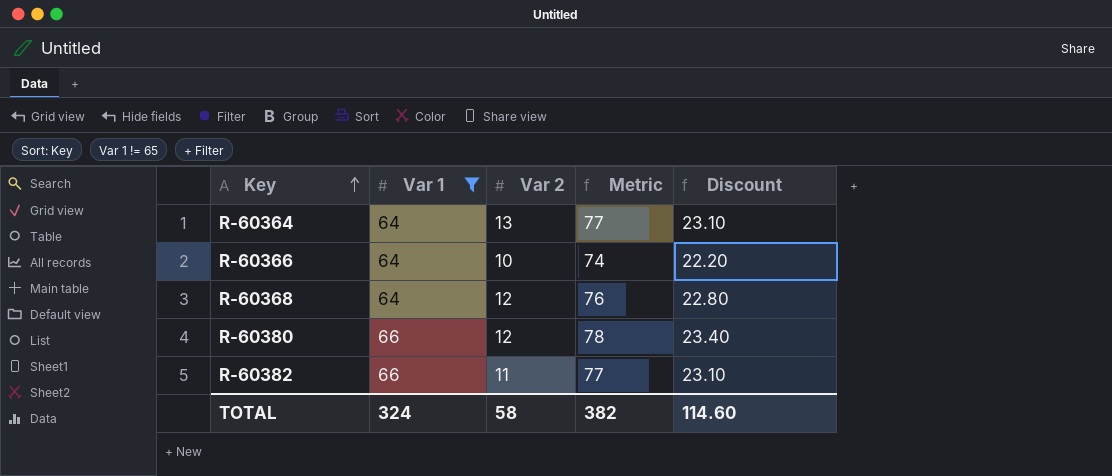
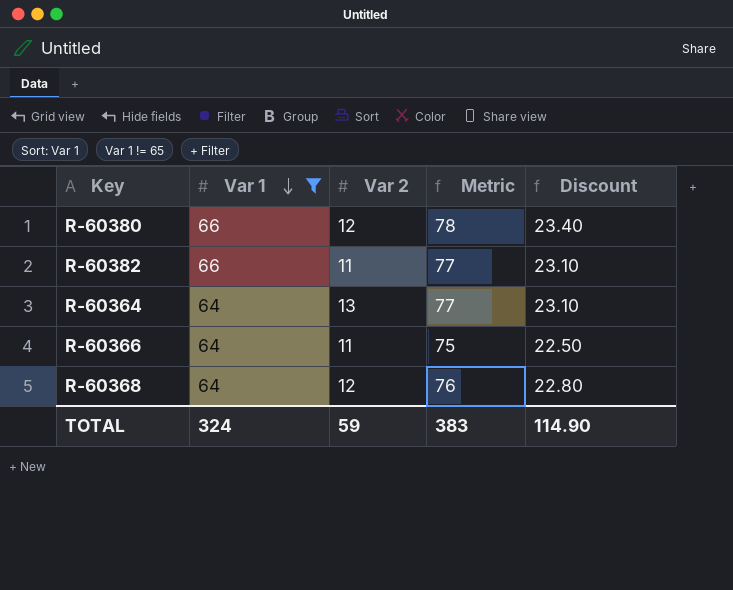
row order: Key ascending -> Var 1 descending
R-60366 | Var 2: 10 -> 11
R-60366 | Metric: 74 -> 75
R-60366 | Discount: 22.20 -> 22.50
TOTAL | Var 2: 58 -> 59
TOTAL | Metric: 382 -> 383
TOTAL | Discount: 114.60 -> 114.90

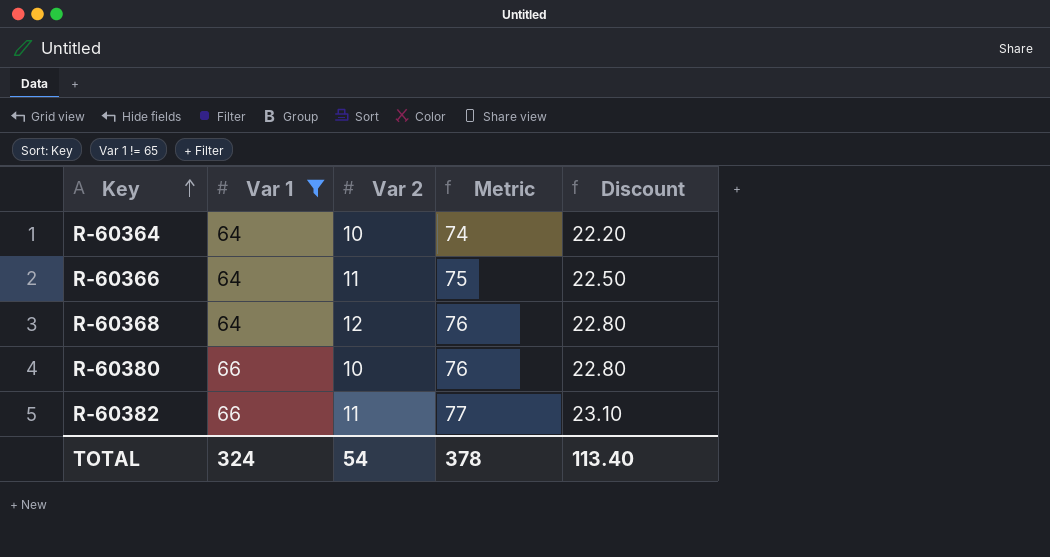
row order: Var 1 descending -> Key ascending
R-60364 | Var 2: 13 -> 10
R-60364 | Metric: 77 -> 74
R-60364 | Discount: 23.10 -> 22.20
R-60380 | Var 2: 12 -> 10
R-60380 | Metric: 78 -> 76
R-60380 | Discount: 23.40 -> 22.80
TOTAL | Var 2: 59 -> 54
TOTAL | Metric: 383 -> 378
TOTAL | Discount: 114.90 -> 113.40

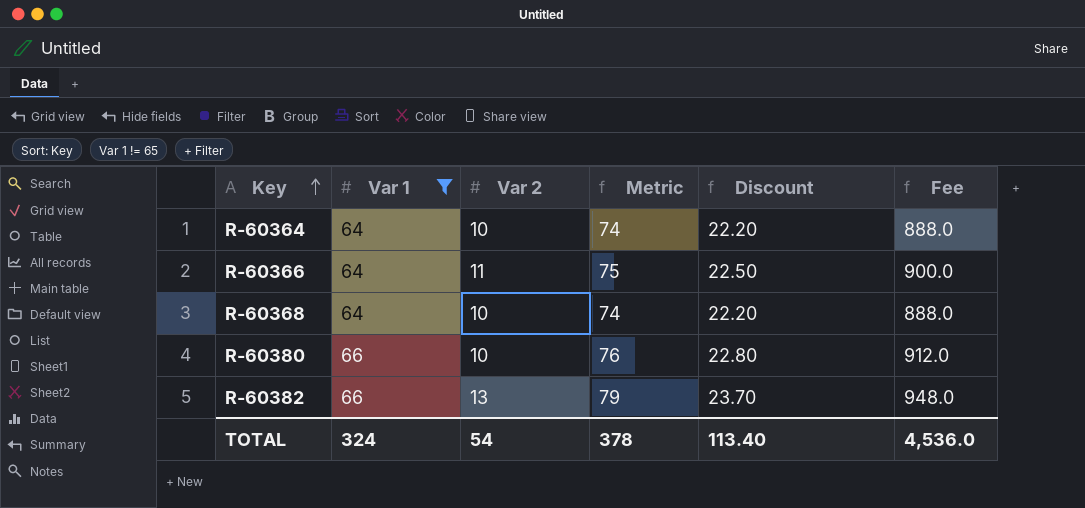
column Fee | formula: none -> [Metric] * 12
R-60368 | Var 2: 12 -> 10
R-60368 | Metric: 76 -> 74
R-60368 | Discount: 22.80 -> 22.20
R-60382 | Var 2: 11 -> 13
R-60382 | Metric: 77 -> 79
R-60382 | Discount: 23.10 -> 23.70

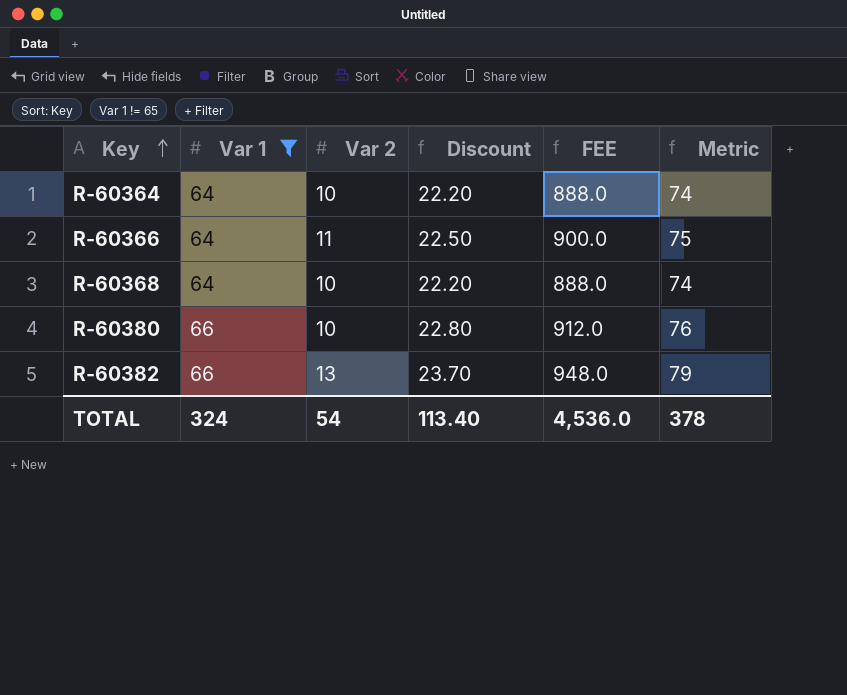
column name: Fee -> FEE
column Metric | position: 4 -> 6

